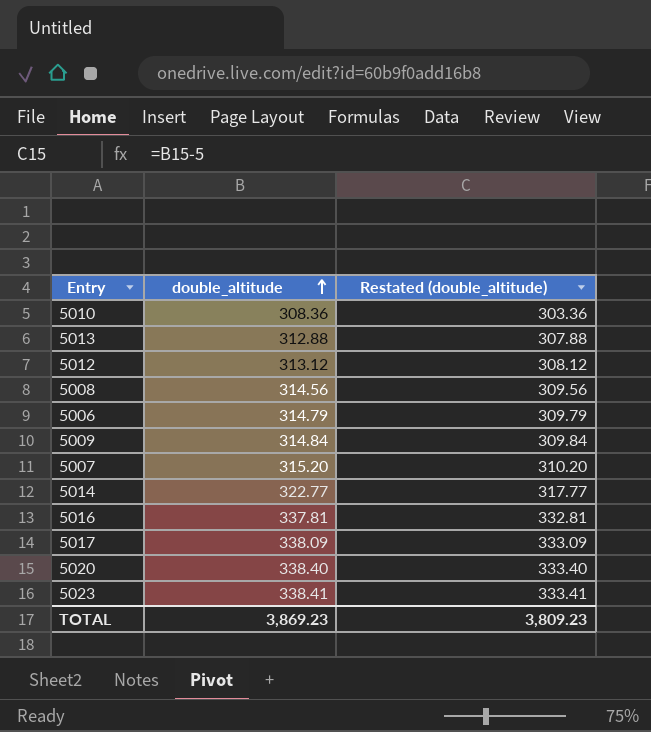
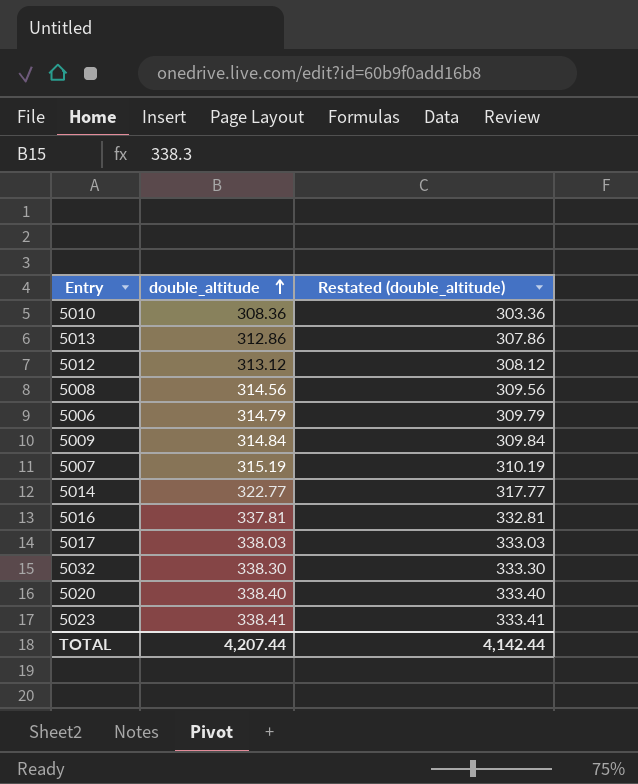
5013 | double_altitude: 312.88 -> 312.86
5013 | Restated (double_altitude): 307.88 -> 307.86
5007 | double_altitude: 315.20 -> 315.19
5007 | Restated (double_altitude): 310.20 -> 310.19
5017 | double_altitude: 338.09 -> 338.03
5017 | Restated (double_altitude): 333.09 -> 333.03
row 5032: none -> 338.30 | 333.30
TOTAL | double_altitude: 3,869.23 -> 4,207.44
TOTAL | Restated (double_altitude): 3,809.23 -> 4,142.44

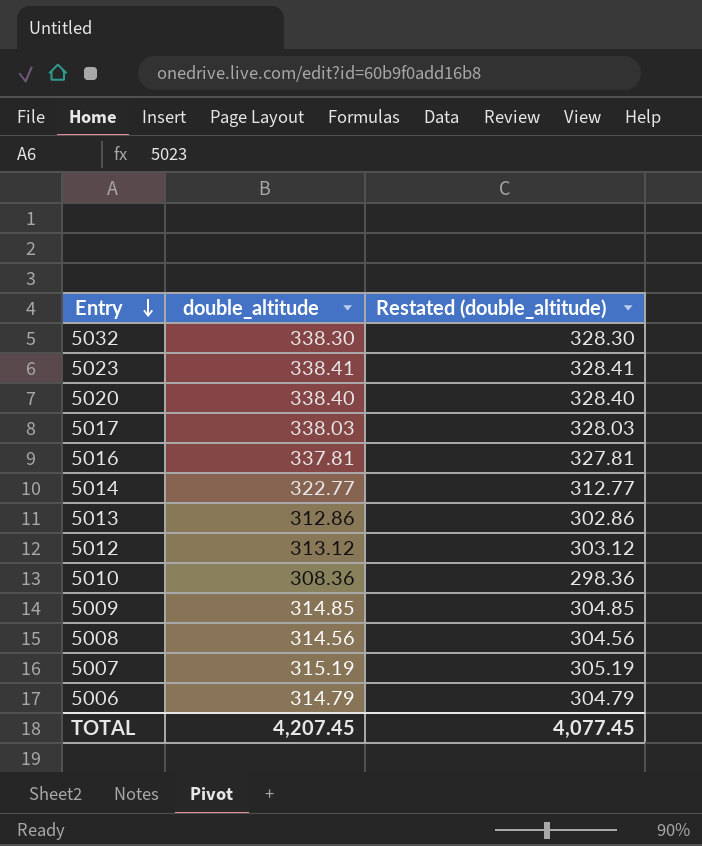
row order: double_altitude ascending -> Entry descending
column Restated (double_altitude) | formula: [double_altitude] - 5 -> [double_altitude] - 10
5009 | double_altitude: 314.84 -> 314.85
TOTAL | double_altitude: 4,207.44 -> 4,207.45
TOTAL | Restated (double_altitude): 4,142.44 -> 4,077.45

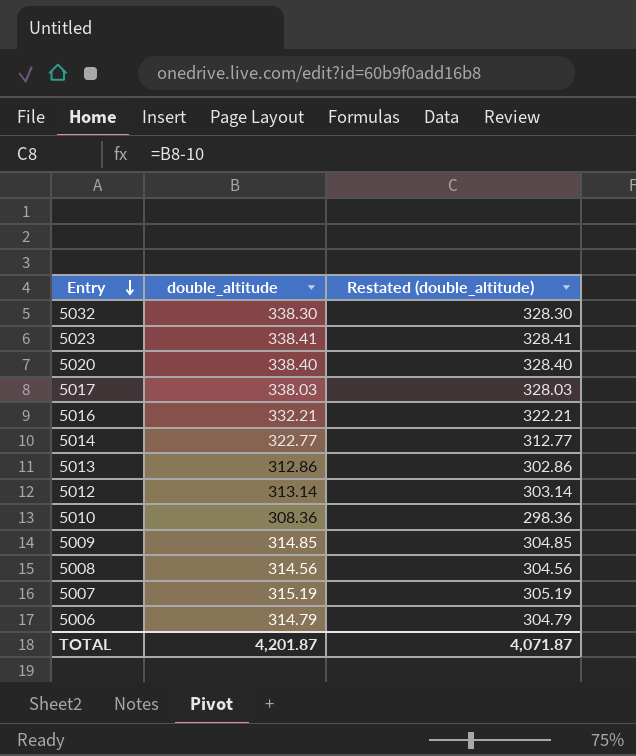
5016 | double_altitude: 337.81 -> 332.21
5016 | Restated (double_altitude): 327.81 -> 322.21
5012 | double_altitude: 313.12 -> 313.14
5012 | Restated (double_altitude): 303.12 -> 303.14
TOTAL | double_altitude: 4,207.45 -> 4,201.87
TOTAL | Restated (double_altitude): 4,077.45 -> 4,071.87

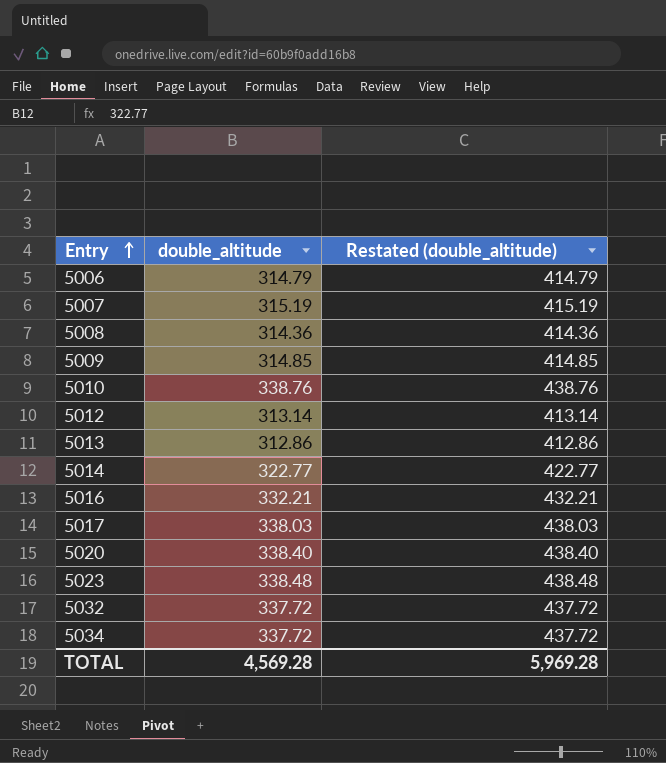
row order: Entry descending -> Entry ascending
column Restated (double_altitude) | formula: [double_altitude] - 10 -> [double_altitude] + 100
5008 | double_altitude: 314.56 -> 314.36
5010 | double_altitude: 308.36 -> 338.76
5023 | double_altitude: 338.41 -> 338.48
5032 | double_altitude: 338.30 -> 337.72
row 5034: none -> 337.72 | 437.72
TOTAL | double_altitude: 4,201.87 -> 4,569.28
TOTAL | Restated (double_altitude): 4,071.87 -> 5,969.28

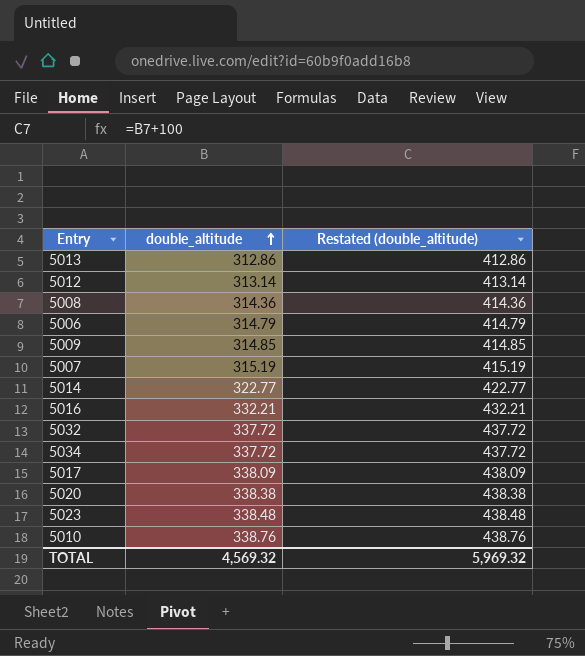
row order: Entry ascending -> double_altitude ascending
5017 | double_altitude: 338.03 -> 338.09
5017 | Restated (double_altitude): 438.03 -> 438.09
5020 | double_altitude: 338.40 -> 338.38
5020 | Restated (double_altitude): 438.40 -> 438.38
TOTAL | double_altitude: 4,569.28 -> 4,569.32
TOTAL | Restated (double_altitude): 5,969.28 -> 5,969.32

